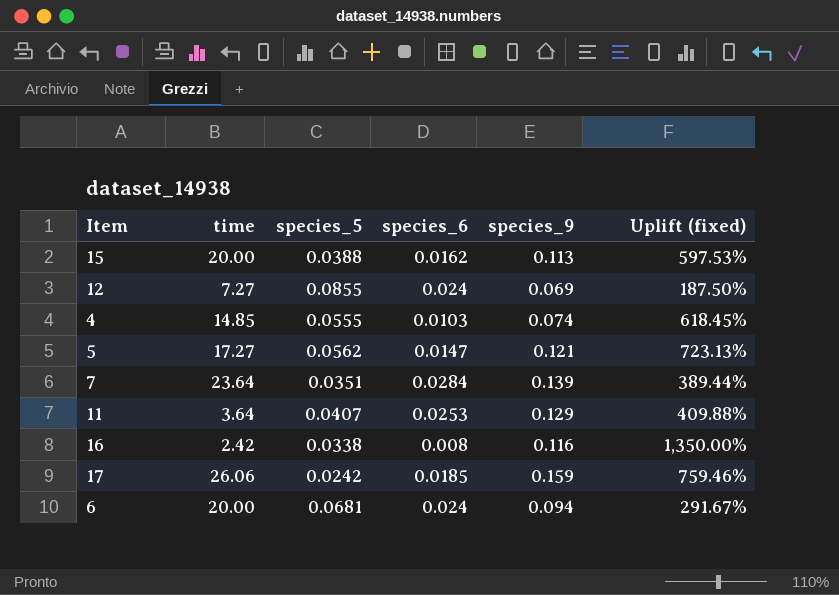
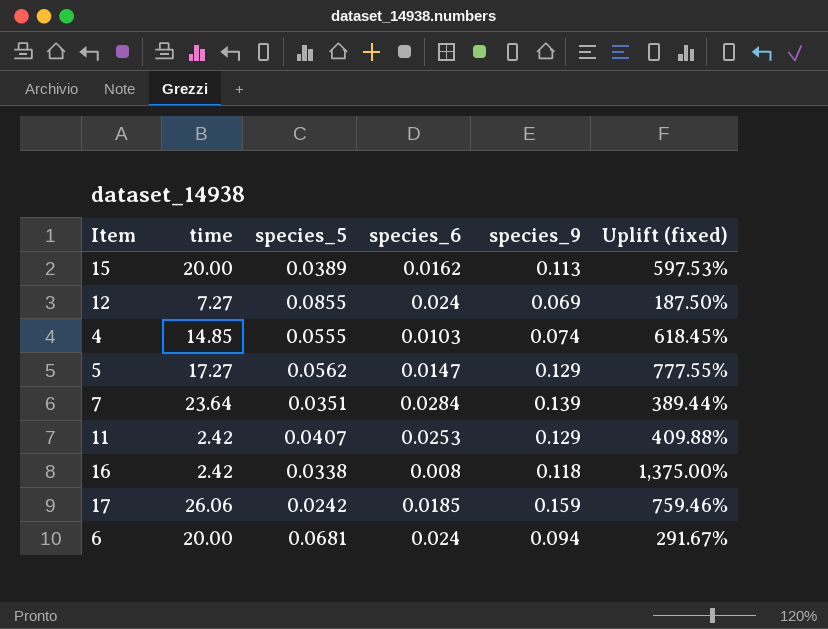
15 | species_5: 0.0388 -> 0.0389
5 | species_9: 0.121 -> 0.129
5 | Uplift (fixed): 723.13% -> 777.55%
11 | time: 3.64 -> 2.42
16 | species_9: 0.116 -> 0.118
16 | Uplift (fixed): 1,350.00% -> 1,375.00%

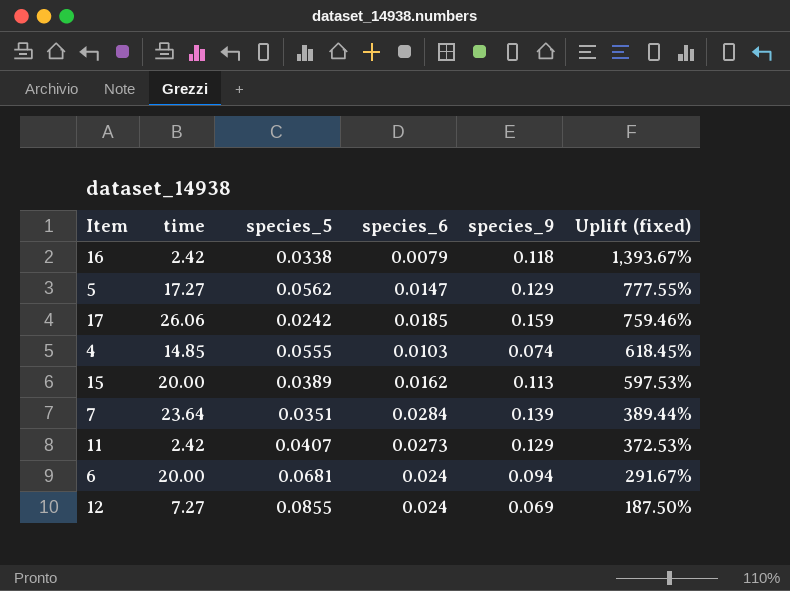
row order: none -> Uplift (fixed) descending
16 | species_6: 0.008 -> 0.0079
16 | Uplift (fixed): 1,375.00% -> 1,393.67%
11 | species_6: 0.0253 -> 0.0273
11 | Uplift (fixed): 409.88% -> 372.53%

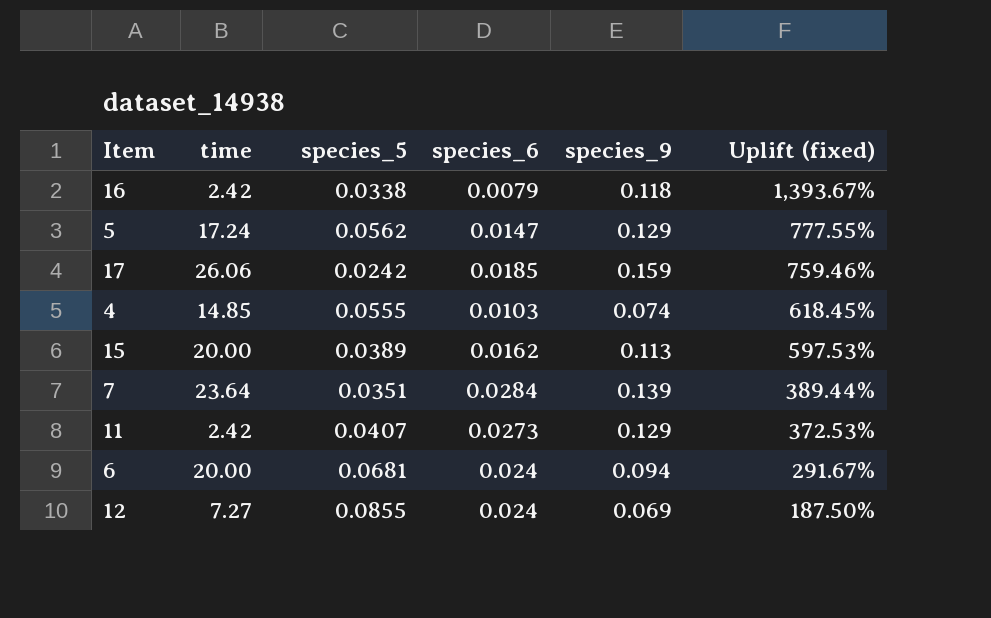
5 | time: 17.27 -> 17.24

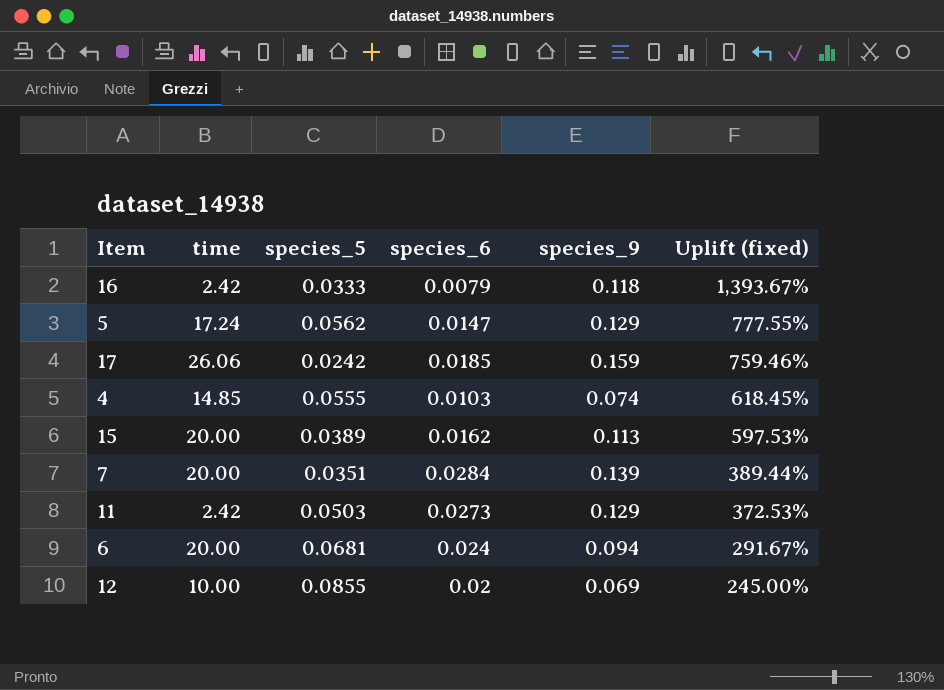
16 | species_5: 0.0338 -> 0.0333
7 | time: 23.64 -> 20.00
11 | species_5: 0.0407 -> 0.0503
12 | time: 7.27 -> 10.00
12 | species_6: 0.024 -> 0.02
12 | Uplift (fixed): 187.50% -> 245.00%

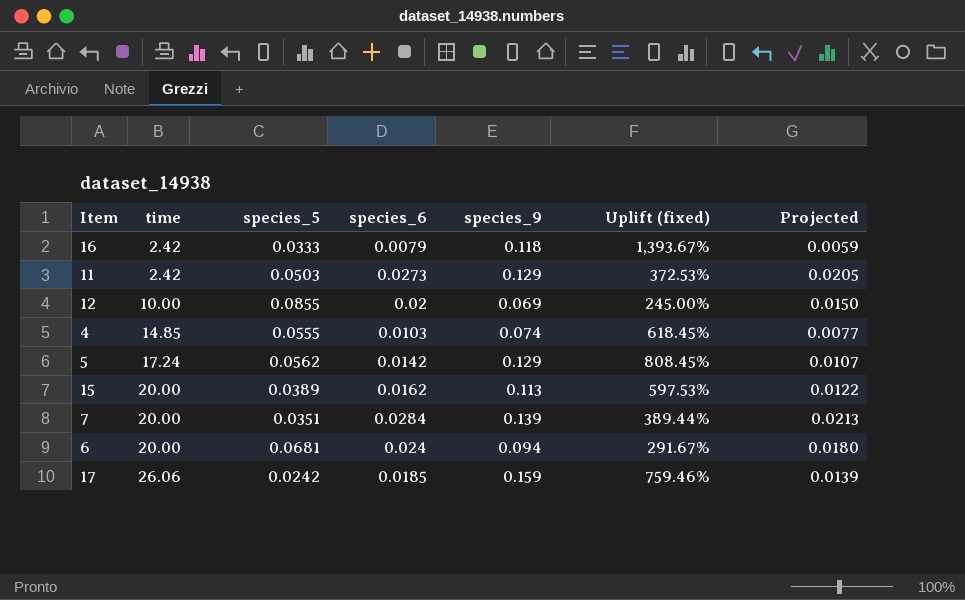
row order: Uplift (fixed) descending -> time ascending
column Projected | formula: none -> [species_6] * 0.75
5 | species_6: 0.0147 -> 0.0142
5 | Uplift (fixed): 777.55% -> 808.45%

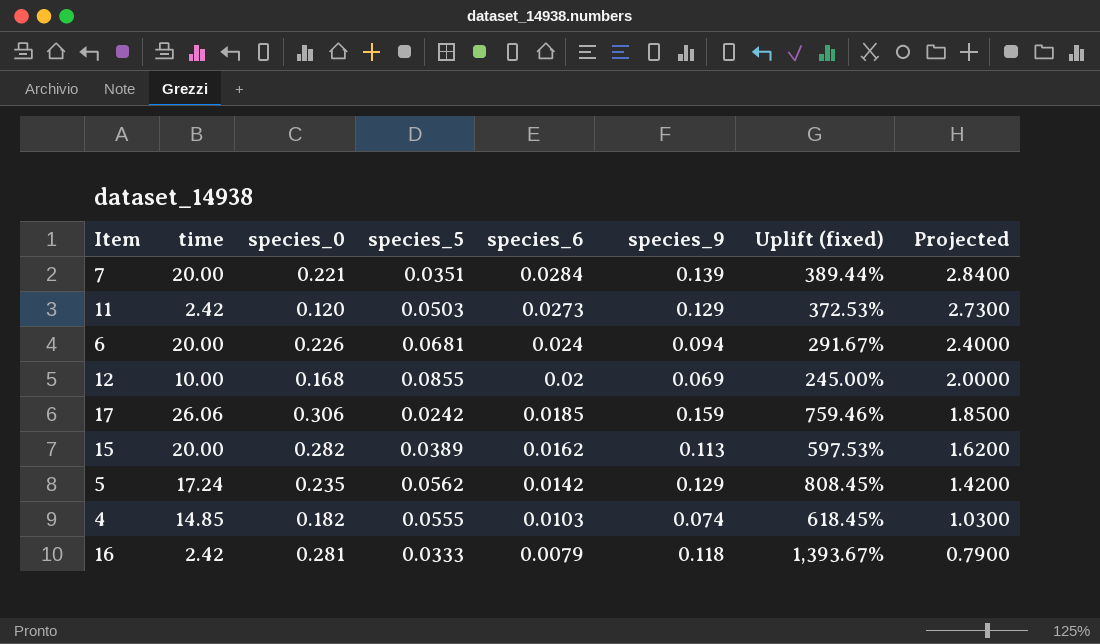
row order: time ascending -> species_6 descending
column species_0 | position: none -> 3
column Projected | formula: [species_6] * 0.75 -> [species_6] * 100

